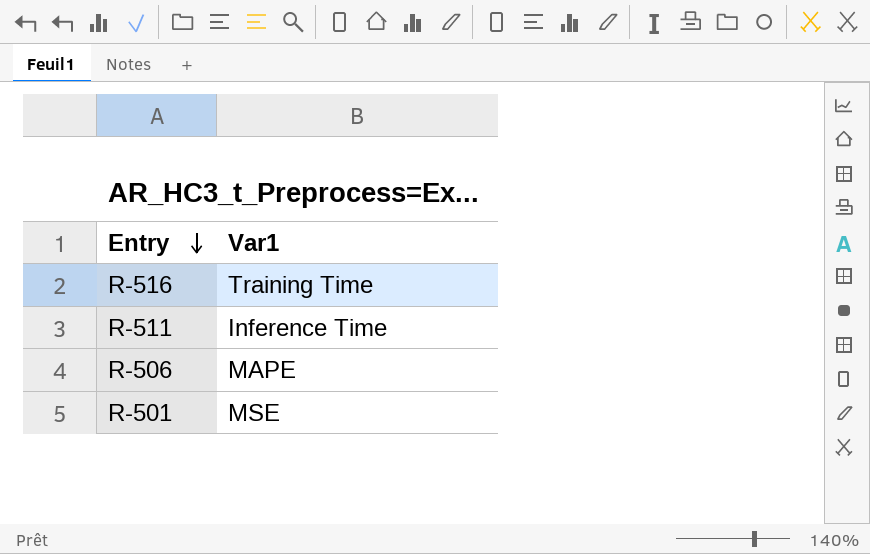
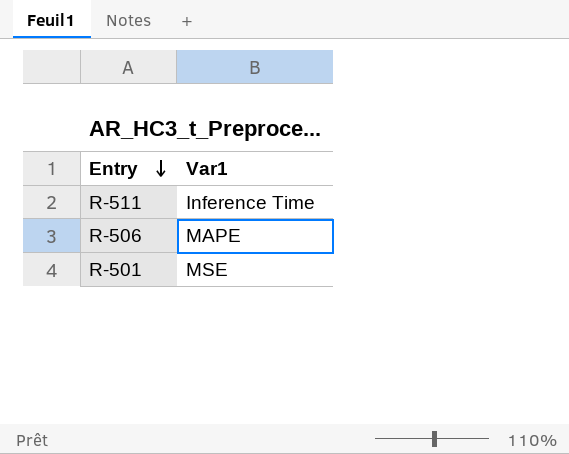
row R-516: Training Time -> none

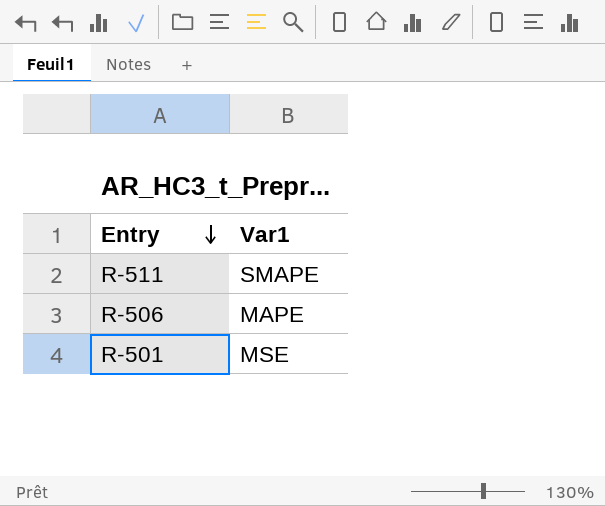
R-511 | Var1: Inference Time -> SMAPE

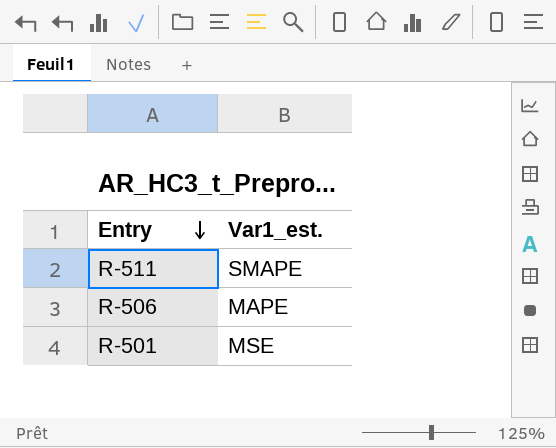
column name: Var1 -> Var1_est.

